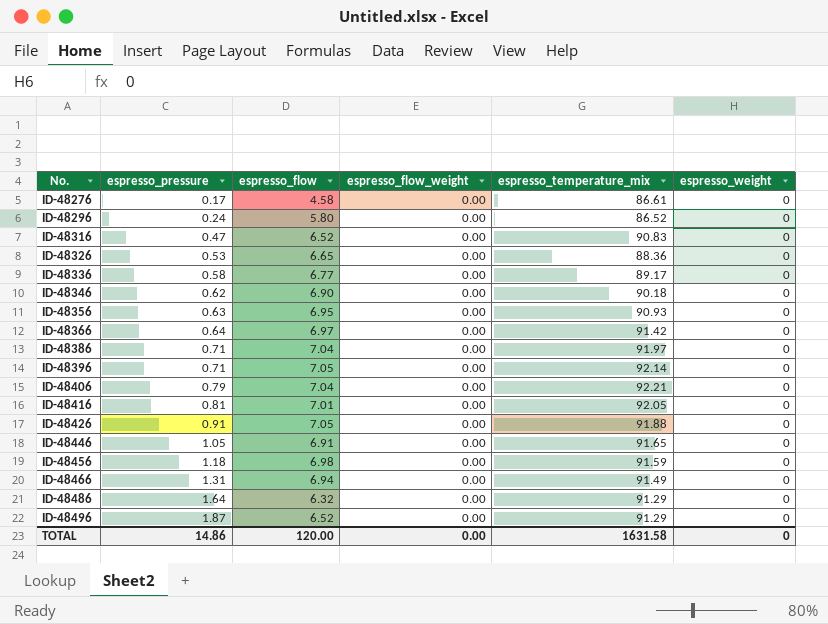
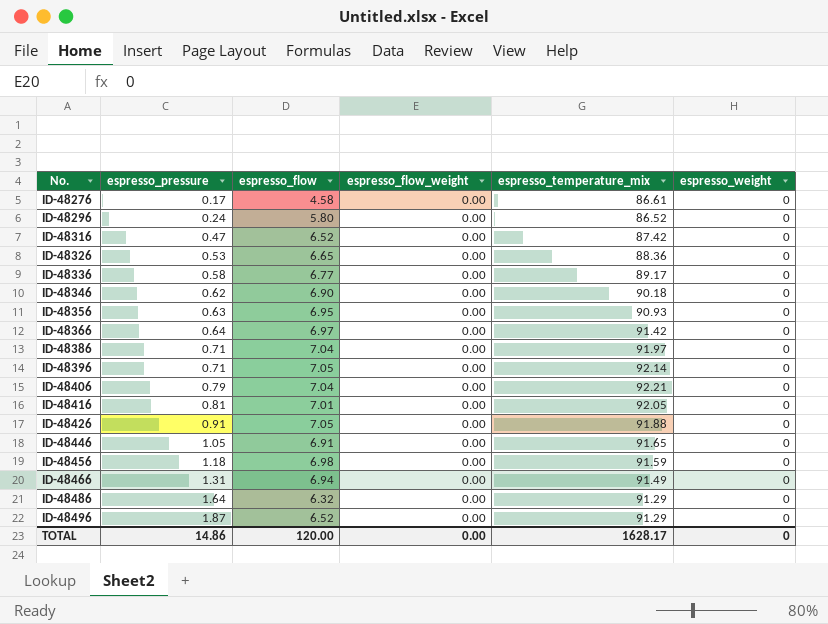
ID-48316 | espresso_temperature_mix: 90.83 -> 87.42
TOTAL | espresso_temperature_mix: 1631.58 -> 1628.17

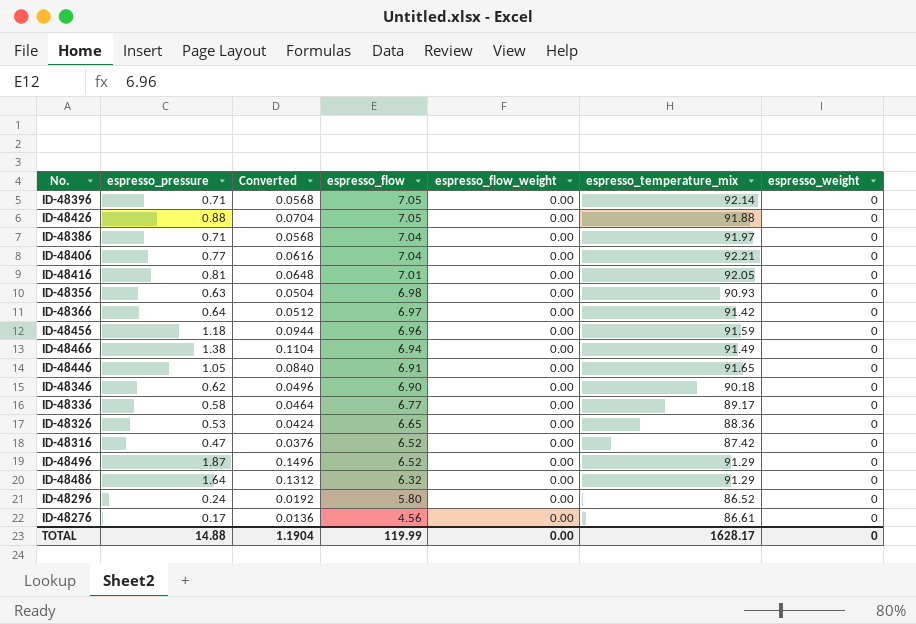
row order: No. ascending -> espresso_flow descending
column Converted | formula: none -> [espresso_pressure] * 0.08
ID-48426 | espresso_pressure: 0.91 -> 0.88
ID-48406 | espresso_pressure: 0.79 -> 0.77
ID-48356 | espresso_flow: 6.95 -> 6.98
ID-48456 | espresso_flow: 6.98 -> 6.96
ID-48466 | espresso_pressure: 1.31 -> 1.38
ID-48276 | espresso_flow: 4.58 -> 4.56
TOTAL | espresso_pressure: 14.86 -> 14.88
TOTAL | espresso_flow: 120.00 -> 119.99

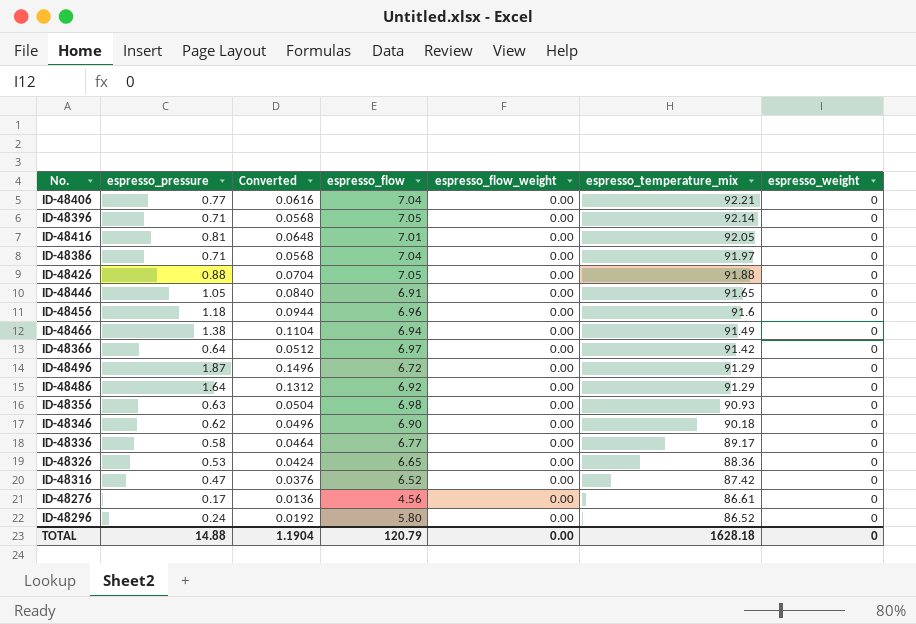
row order: espresso_flow descending -> espresso_temperature_mix descending
ID-48456 | espresso_temperature_mix: 91.59 -> 91.6
ID-48496 | espresso_flow: 6.52 -> 6.72
ID-48486 | espresso_flow: 6.32 -> 6.92
TOTAL | espresso_flow: 119.99 -> 120.79
TOTAL | espresso_temperature_mix: 1628.17 -> 1628.18

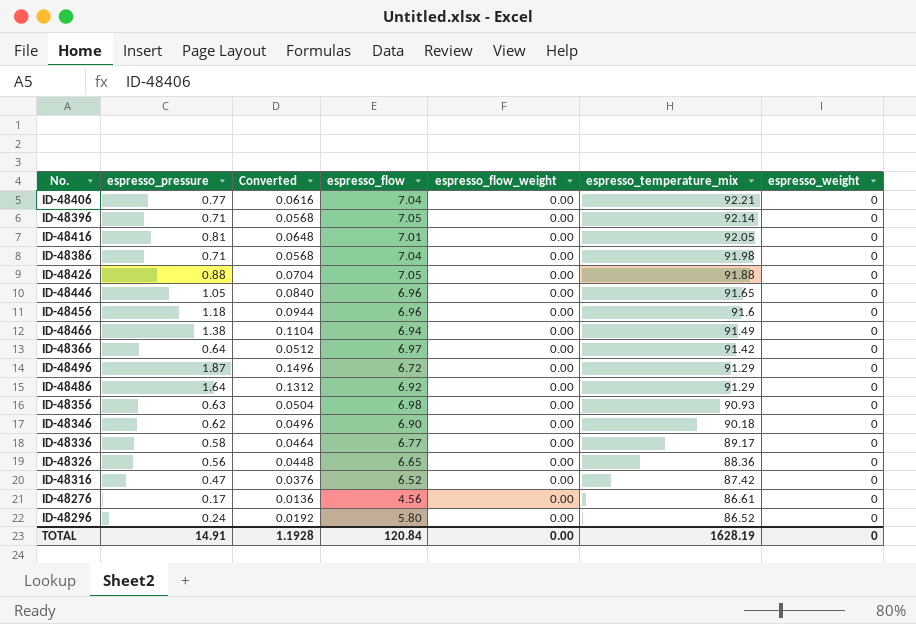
ID-48386 | espresso_temperature_mix: 91.97 -> 91.98
ID-48446 | espresso_flow: 6.91 -> 6.96
ID-48326 | espresso_pressure: 0.53 -> 0.56
ID-48326 | Converted: 0.0424 -> 0.0448
TOTAL | espresso_pressure: 14.88 -> 14.91
TOTAL | Converted: 1.1904 -> 1.1928
TOTAL | espresso_flow: 120.79 -> 120.84
TOTAL | espresso_temperature_mix: 1628.18 -> 1628.19

